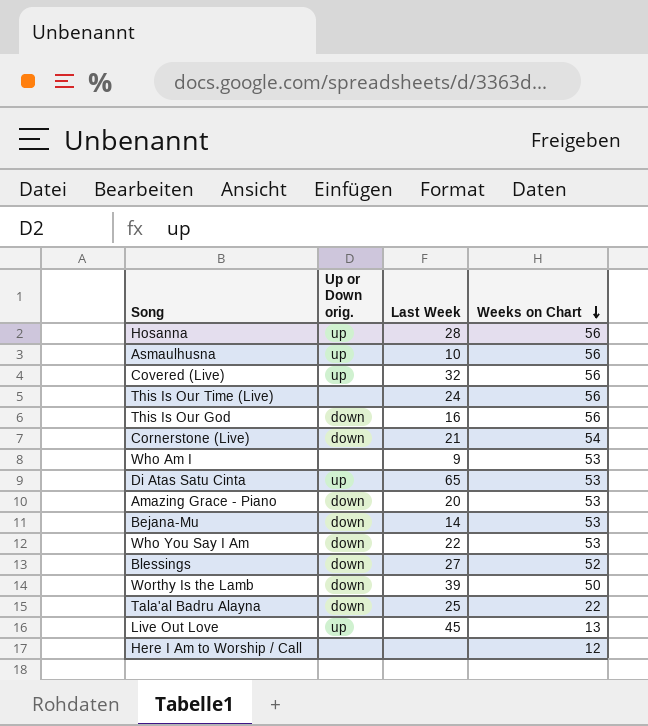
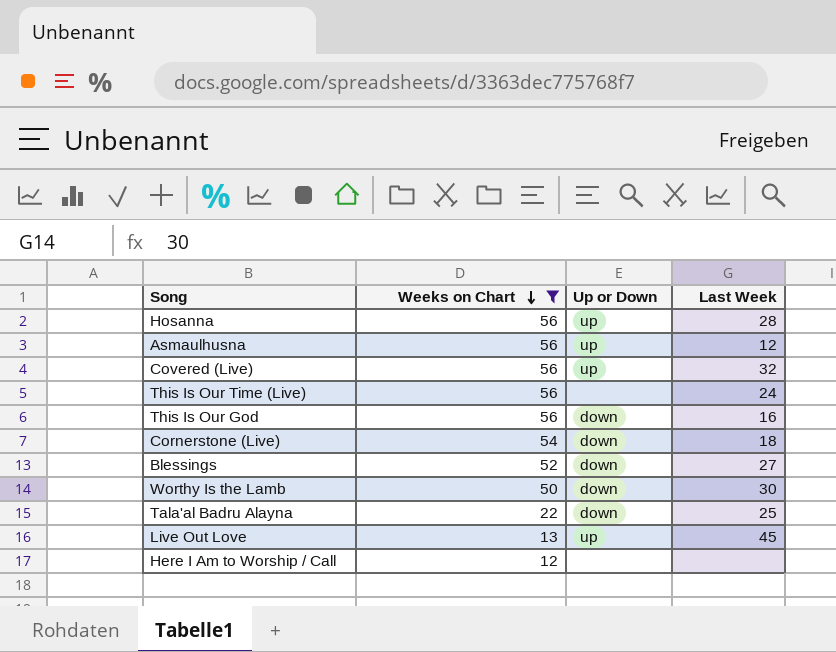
filter: none -> Weeks on Chart != 53
column Weeks on Chart | position: 4 -> 2
column name: Up or Down orig. -> Up or Down
Asmaulhusna | Last Week: 10 -> 12
Cornerstone (Live) | Last Week: 21 -> 18
Worthy Is the Lamb | Last Week: 39 -> 30

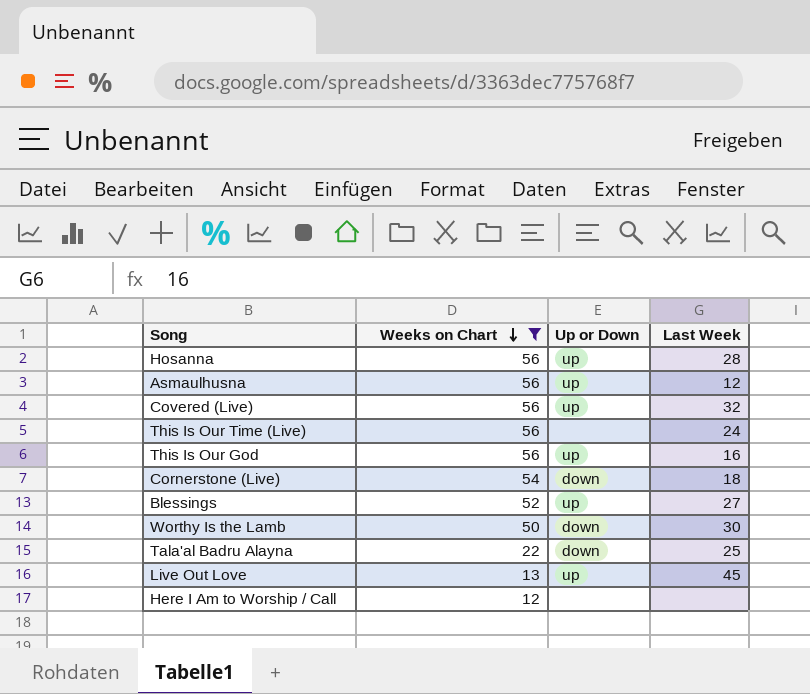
This Is Our God | Up or Down: down -> up
Blessings | Up or Down: down -> up

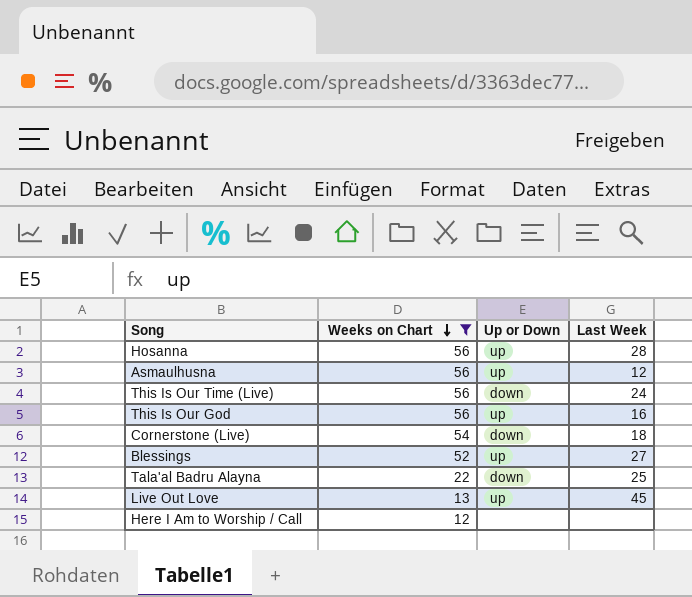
row Covered (Live): 56 | up | 32 -> none
row Worthy Is the Lamb: 50 | down | 30 -> none
This Is Our Time (Live) | Up or Down: none -> down

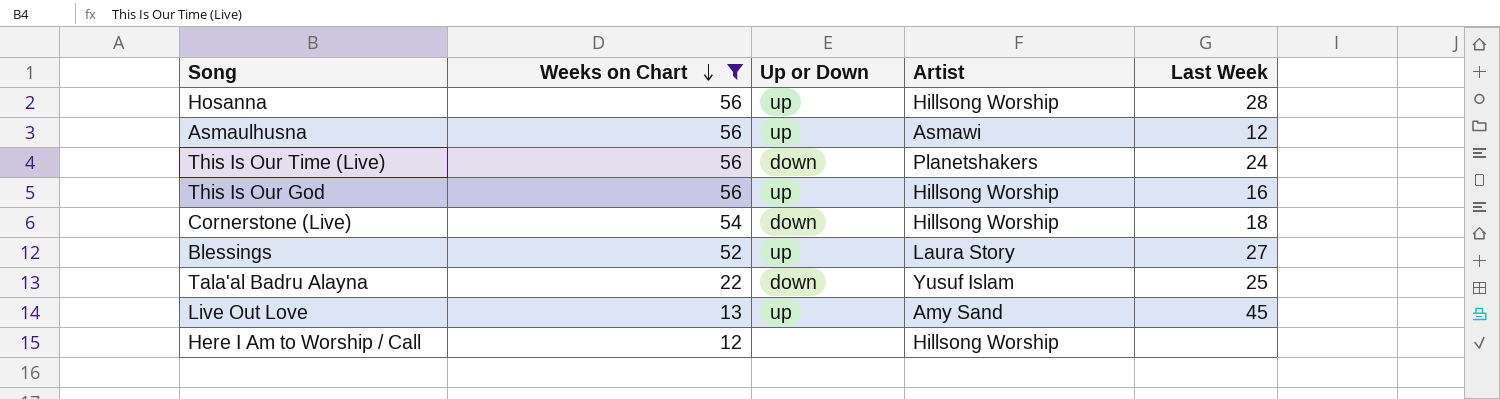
column Artist | position: none -> 4

